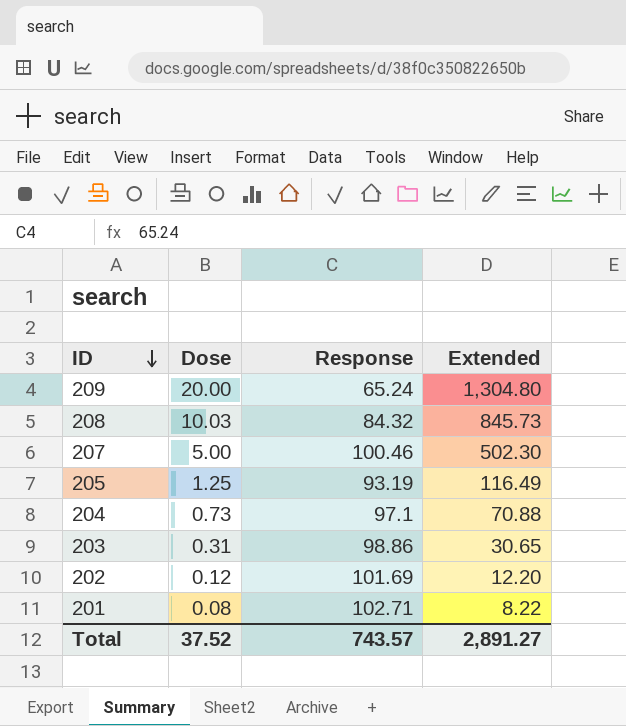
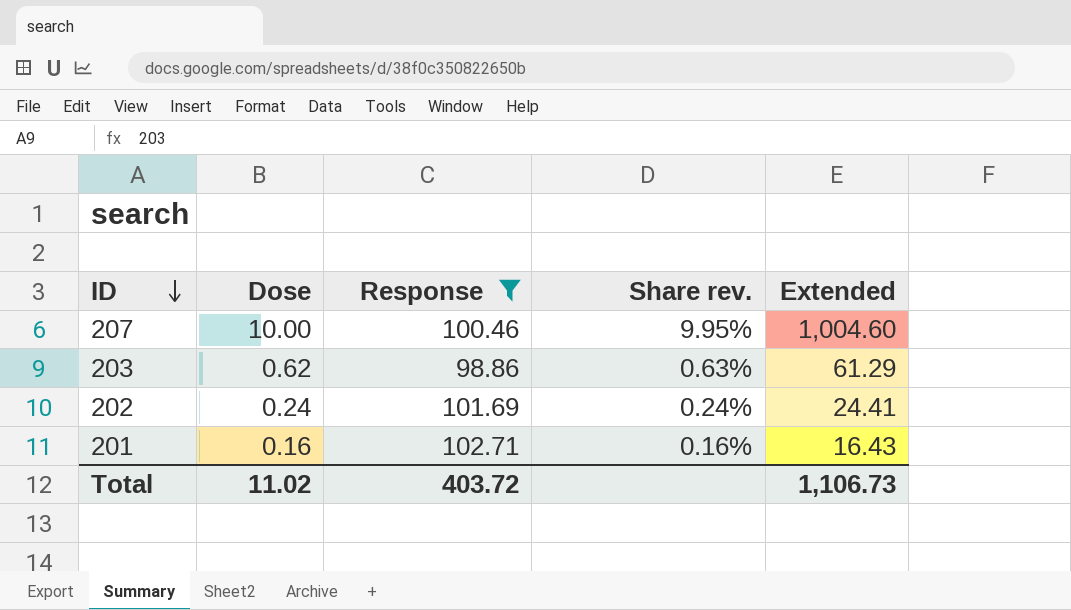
filter: none -> Response >= 98.86
column Share rev. | formula: none -> [Dose] / [Response]
207 | Dose: 5.00 -> 10.00
207 | Extended: 502.30 -> 1,004.60
203 | Dose: 0.31 -> 0.62
203 | Extended: 30.65 -> 61.29
202 | Dose: 0.12 -> 0.24
202 | Extended: 12.20 -> 24.41
201 | Dose: 0.08 -> 0.16
201 | Extended: 8.22 -> 16.43
Total | Dose: 37.52 -> 11.02
Total | Response: 743.57 -> 403.72
Total | Extended: 2,891.27 -> 1,106.73

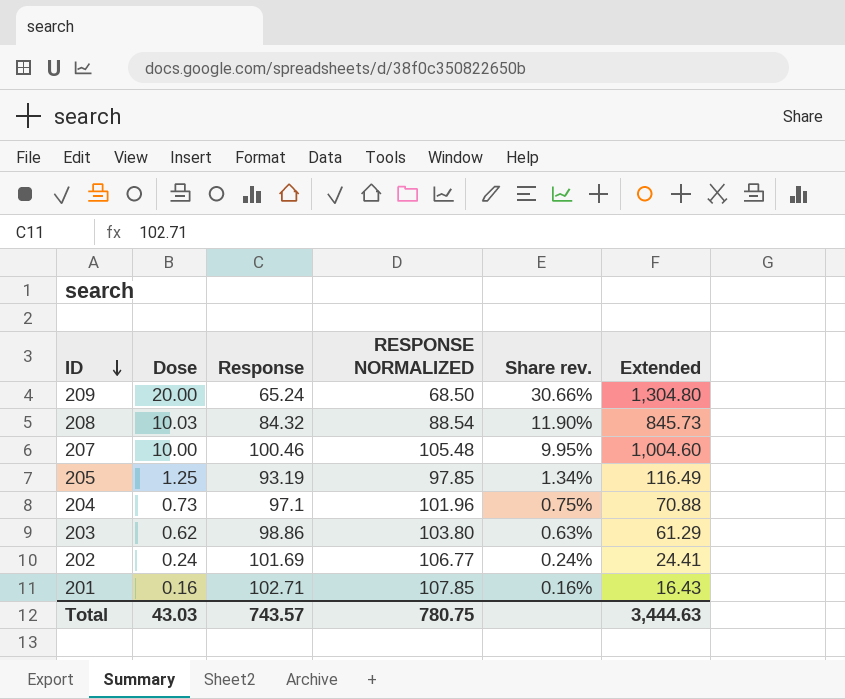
filter: Response >= 98.86 -> none
column RESPONSE NORMALIZED | formula: none -> [Response] * 1.05
Total | Dose: 11.02 -> 43.03
Total | Response: 403.72 -> 743.57
Total | Extended: 1,106.73 -> 3,444.63

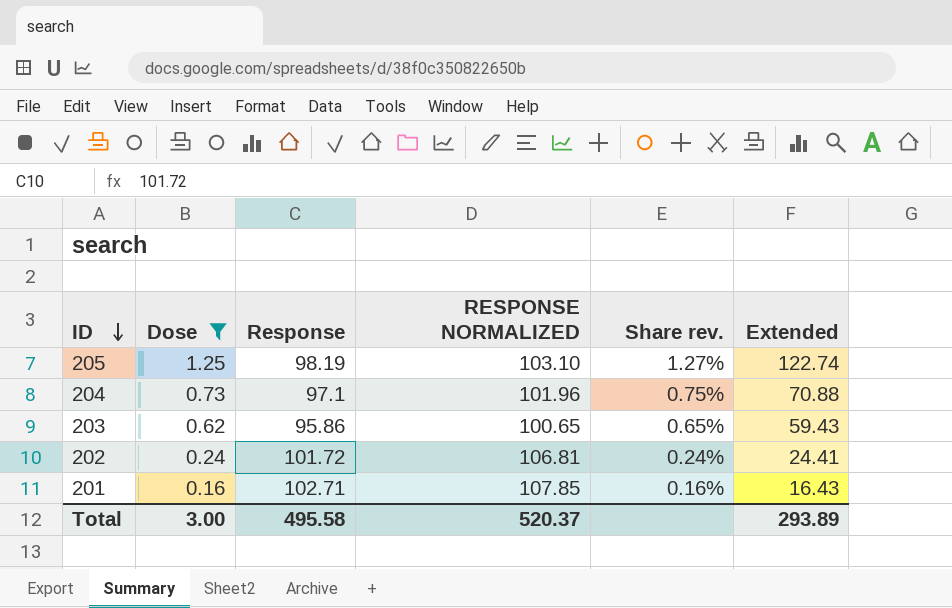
filter: none -> Dose <= 1.25
205 | Response: 93.19 -> 98.19
205 | RESPONSE NORMALIZED: 97.85 -> 103.10
205 | Share rev.: 1.34% -> 1.27%
205 | Extended: 116.49 -> 122.74
203 | Response: 98.86 -> 95.86
203 | RESPONSE NORMALIZED: 103.80 -> 100.65
203 | Share rev.: 0.63% -> 0.65%
203 | Extended: 61.29 -> 59.43
202 | Response: 101.69 -> 101.72
202 | RESPONSE NORMALIZED: 106.77 -> 106.81
Total | Dose: 43.03 -> 3.00
Total | Response: 743.57 -> 495.58
Total | RESPONSE NORMALIZED: 780.75 -> 520.37
Total | Extended: 3,444.63 -> 293.89

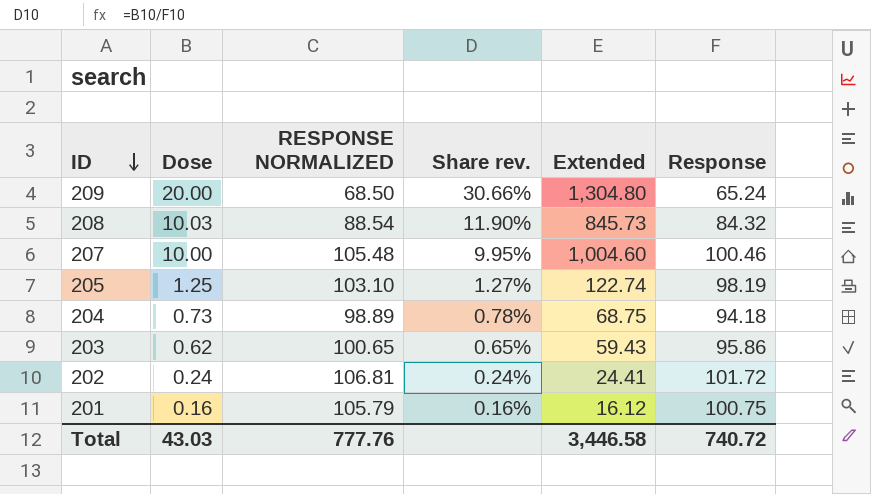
filter: Dose <= 1.25 -> none
column Response | position: 3 -> 6
204 | RESPONSE NORMALIZED: 101.96 -> 98.89
204 | Share rev.: 0.75% -> 0.78%
204 | Extended: 70.88 -> 68.75
204 | Response: 97.1 -> 94.18
201 | RESPONSE NORMALIZED: 107.85 -> 105.79
201 | Extended: 16.43 -> 16.12
201 | Response: 102.71 -> 100.75
Total | Dose: 3.00 -> 43.03
Total | RESPONSE NORMALIZED: 520.37 -> 777.76
Total | Extended: 293.89 -> 3,446.58
Total | Response: 495.58 -> 740.72

